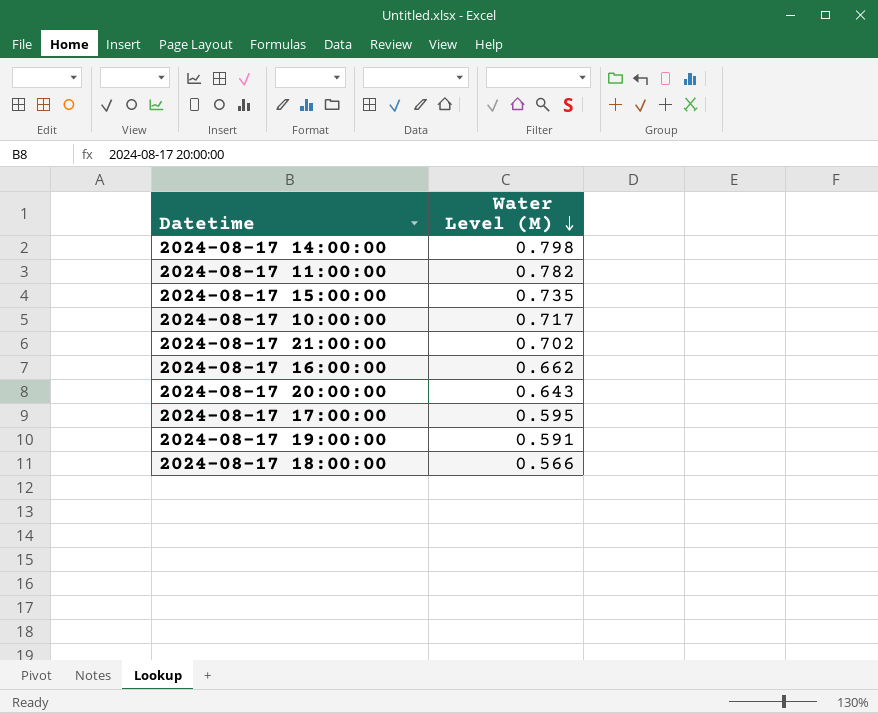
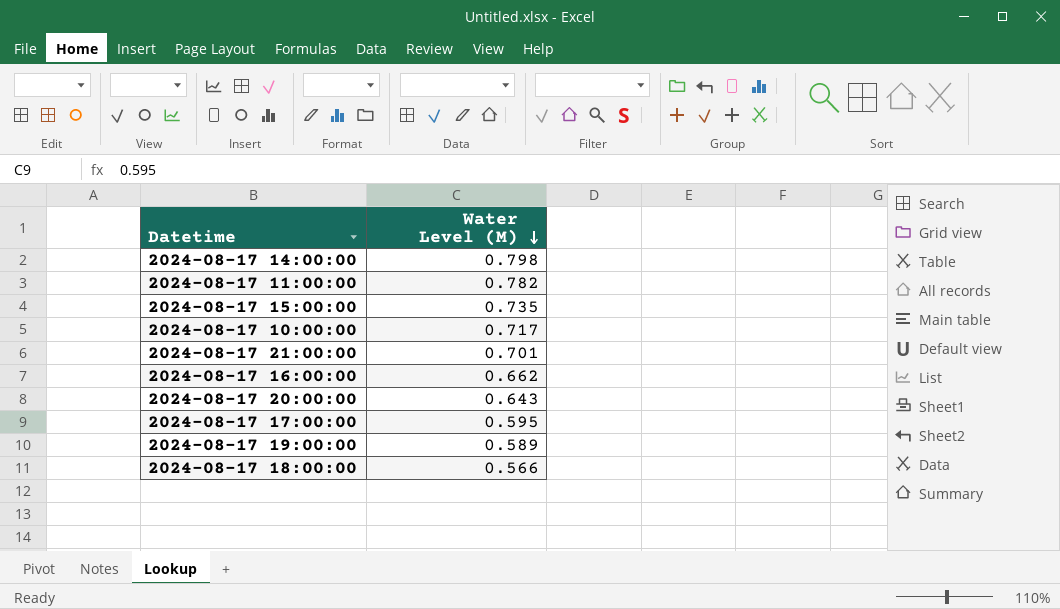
2024-08-17 21:00:00 | Water Level (M): 0.702 -> 0.701
2024-08-17 19:00:00 | Water Level (M): 0.591 -> 0.589

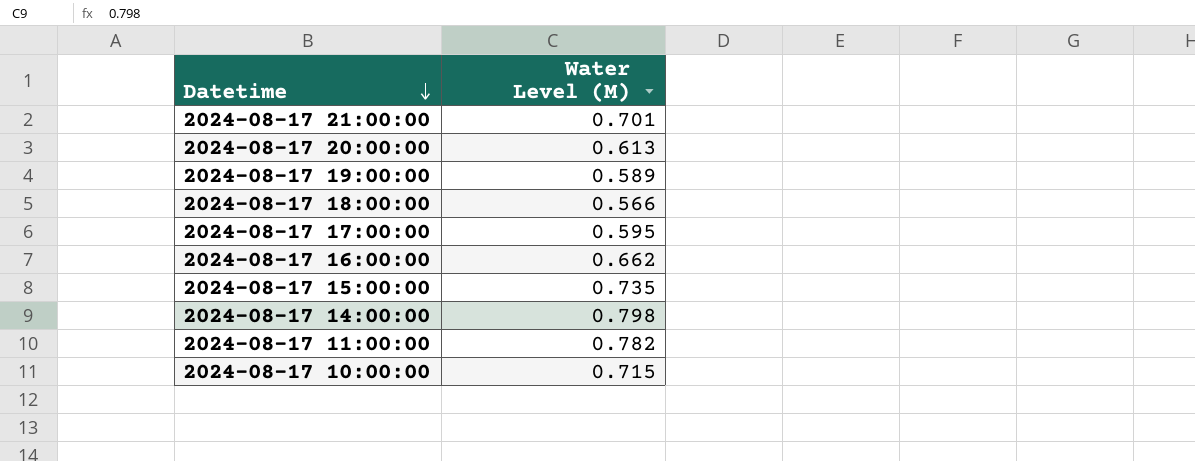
row order: Water Level (M) descending -> Datetime descending
2024-08-17 20:00:00 | Water Level (M): 0.643 -> 0.613
2024-08-17 10:00:00 | Water Level (M): 0.717 -> 0.715

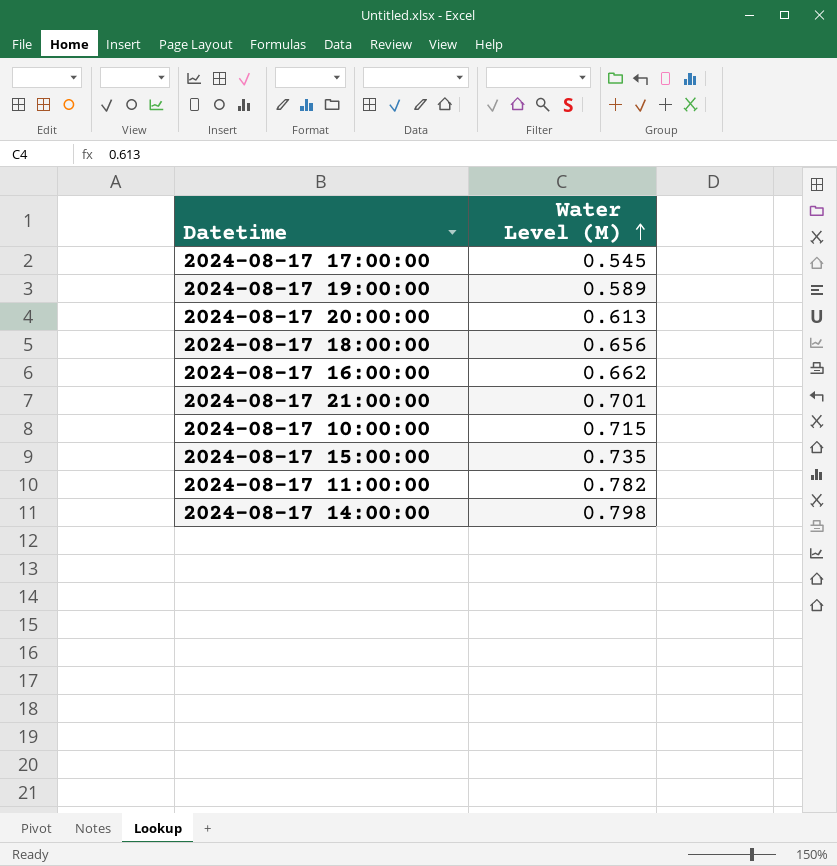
row order: Datetime descending -> Water Level (M) ascending
2024-08-17 17:00:00 | Water Level (M): 0.595 -> 0.545
2024-08-17 18:00:00 | Water Level (M): 0.566 -> 0.656

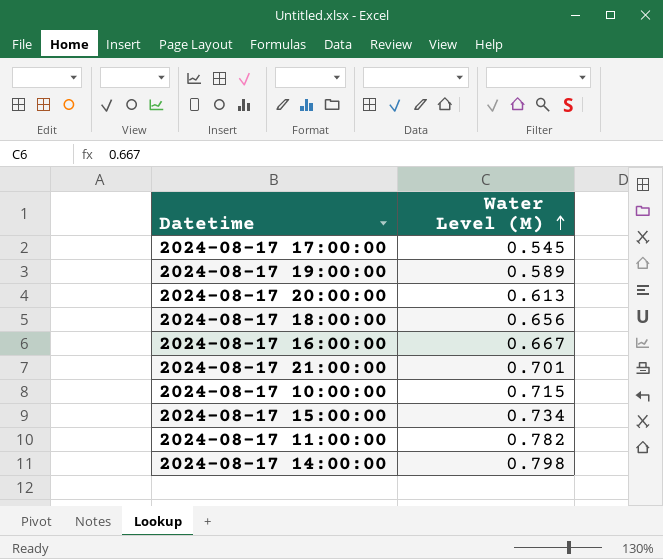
2024-08-17 16:00:00 | Water Level (M): 0.662 -> 0.667
2024-08-17 15:00:00 | Water Level (M): 0.735 -> 0.734

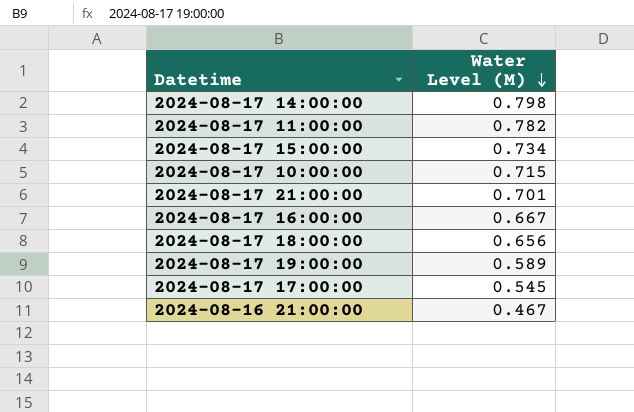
row order: Water Level (M) ascending -> Water Level (M) descending
row 2024-08-17 20:00:00: 0.613 -> none
row 2024-08-16 21:00:00: none -> 0.467

